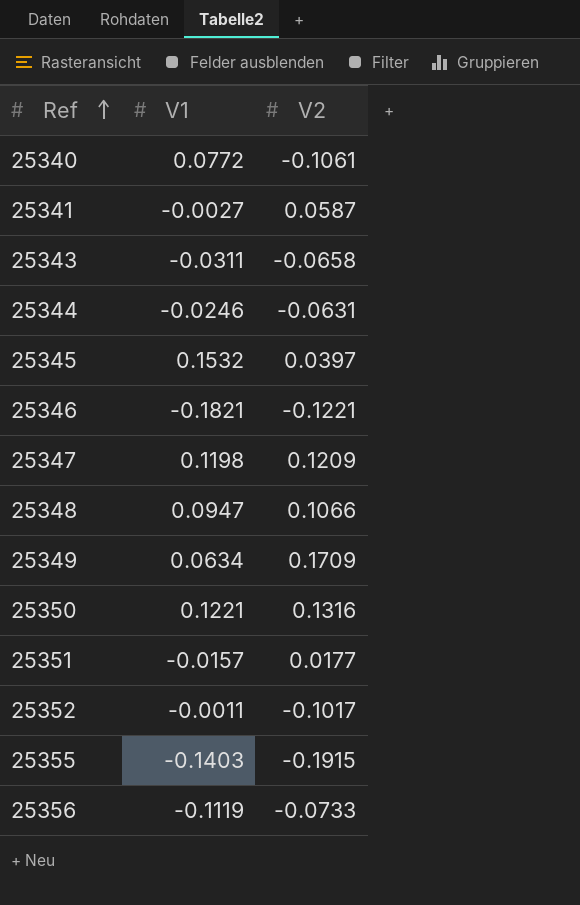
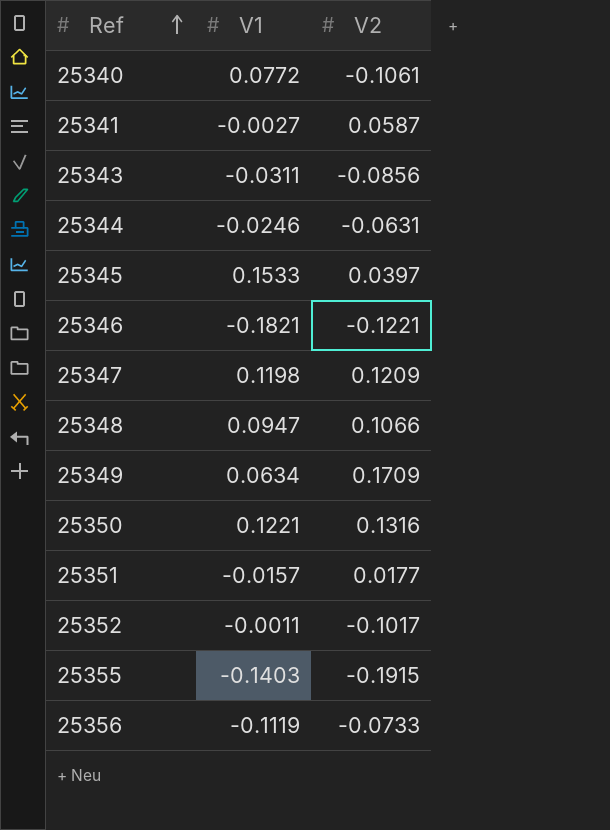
25343 | V2: -0.0658 -> -0.0856
25345 | V1: 0.1532 -> 0.1533

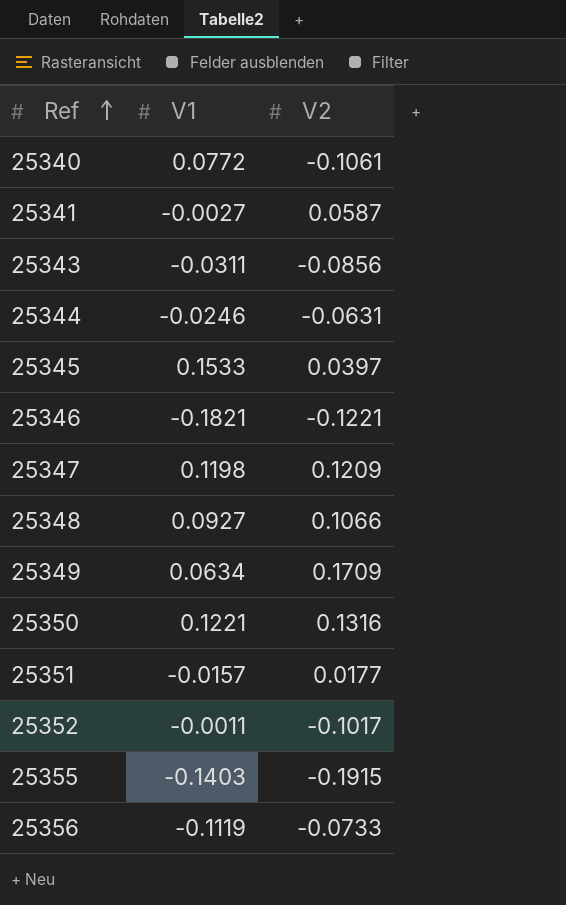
25348 | V1: 0.0947 -> 0.0927

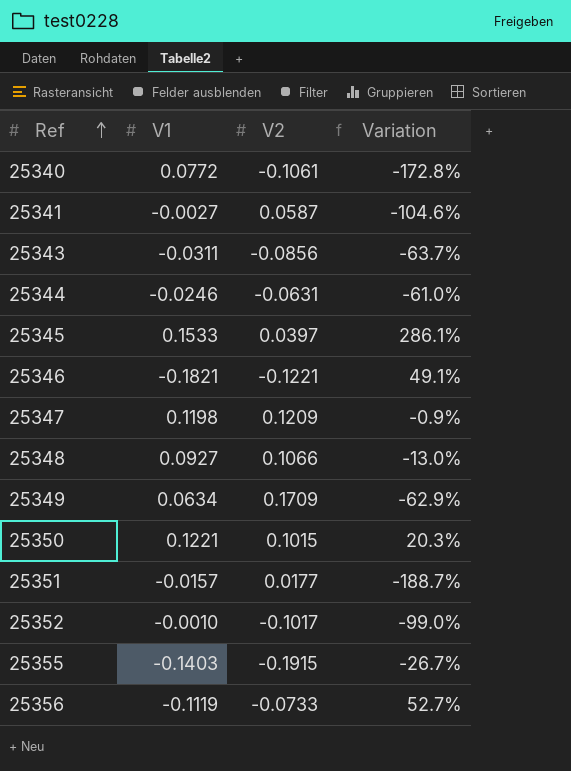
column Variation | formula: none -> ([V1] - [V2]) / [V2]
25350 | V2: 0.1316 -> 0.1015
25352 | V1: -0.0011 -> -0.0010

